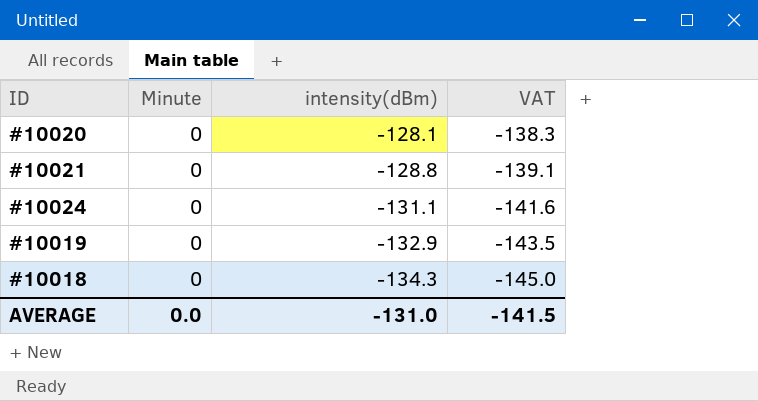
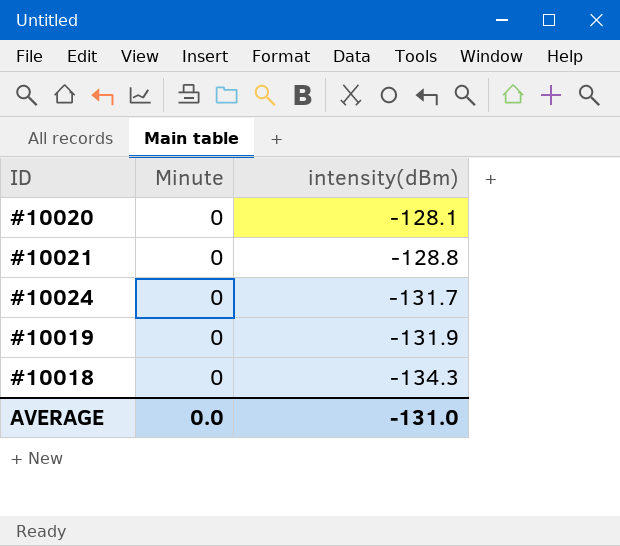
column VAT | formula: [intensity(dBm)] * 1.08 -> none
#10024 | intensity(dBm): -131.1 -> -131.7
#10019 | intensity(dBm): -132.9 -> -131.9

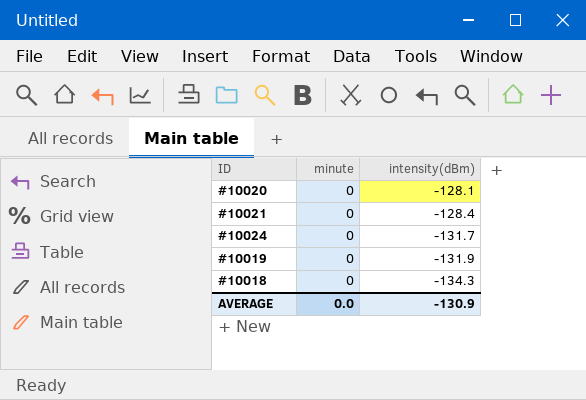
column name: Minute -> minute
#10021 | intensity(dBm): -128.8 -> -128.4
AVERAGE | intensity(dBm): -131.0 -> -130.9

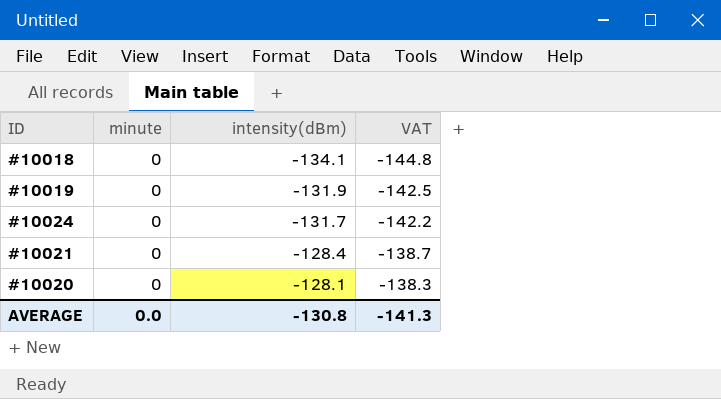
row order: intensity(dBm) descending -> intensity(dBm) ascending
column VAT | formula: none -> [intensity(dBm)] * 1.08
#10018 | intensity(dBm): -134.3 -> -134.1
AVERAGE | intensity(dBm): -130.9 -> -130.8

